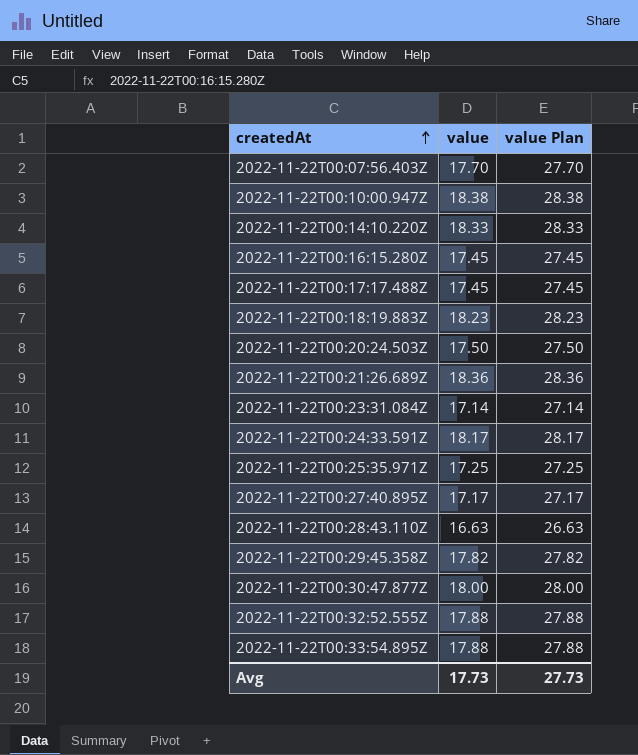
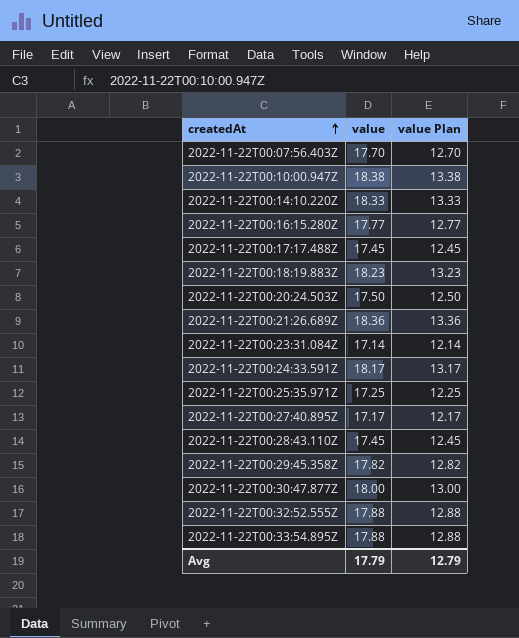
column value Plan | formula: [value] + 10 -> [value] - 5
2022-11-22T00:16:15.280Z | value: 17.45 -> 17.77
2022-11-22T00:28:43.110Z | value: 16.63 -> 17.45
Avg | value: 17.73 -> 17.79
Avg | value Plan: 27.73 -> 12.79

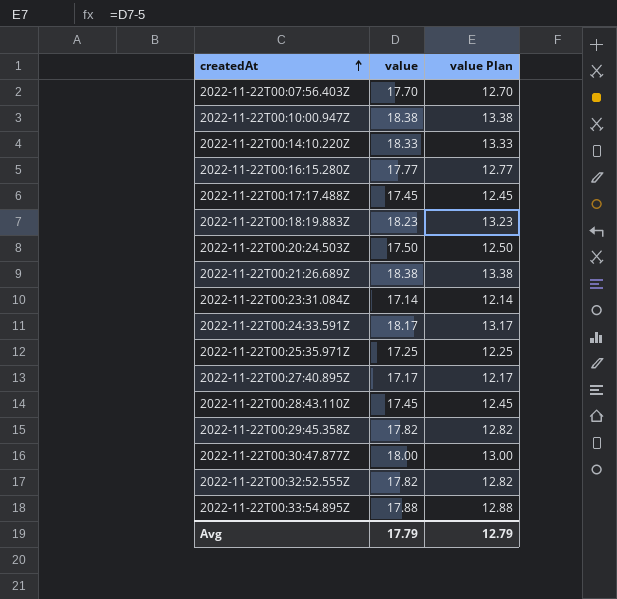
2022-11-22T00:21:26.689Z | value: 18.36 -> 18.38
2022-11-22T00:21:26.689Z | value Plan: 13.36 -> 13.38
2022-11-22T00:32:52.555Z | value: 17.88 -> 17.82
2022-11-22T00:32:52.555Z | value Plan: 12.88 -> 12.82

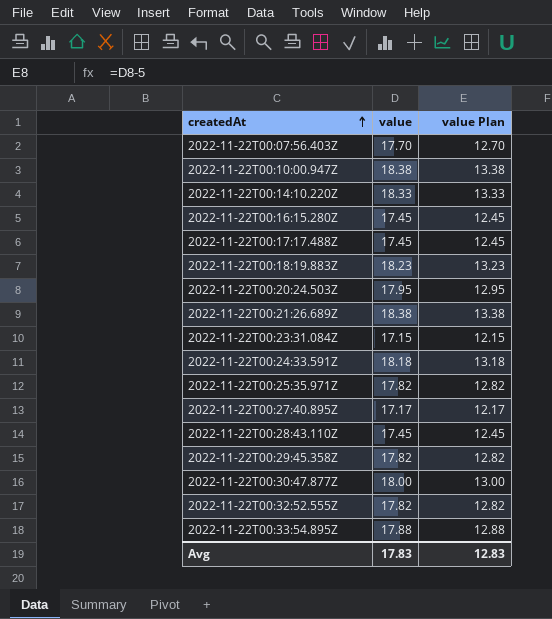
2022-11-22T00:16:15.280Z | value: 17.77 -> 17.45
2022-11-22T00:16:15.280Z | value Plan: 12.77 -> 12.45
2022-11-22T00:20:24.503Z | value: 17.50 -> 17.95
2022-11-22T00:20:24.503Z | value Plan: 12.50 -> 12.95
2022-11-22T00:23:31.084Z | value: 17.14 -> 17.15
2022-11-22T00:23:31.084Z | value Plan: 12.14 -> 12.15
2022-11-22T00:24:33.591Z | value: 18.17 -> 18.18
2022-11-22T00:24:33.591Z | value Plan: 13.17 -> 13.18
2022-11-22T00:25:35.971Z | value: 17.25 -> 17.82
2022-11-22T00:25:35.971Z | value Plan: 12.25 -> 12.82
Avg | value: 17.79 -> 17.83
Avg | value Plan: 12.79 -> 12.83

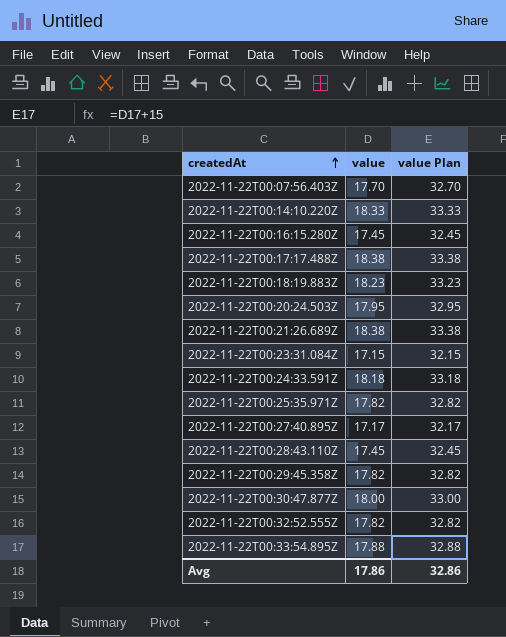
column value Plan | formula: [value] - 5 -> [value] + 15
row 2022-11-22T00:10:00.947Z: 18.38 | 13.38 -> none
2022-11-22T00:17:17.488Z | value: 17.45 -> 18.38
Avg | value: 17.83 -> 17.86
Avg | value Plan: 12.83 -> 32.86

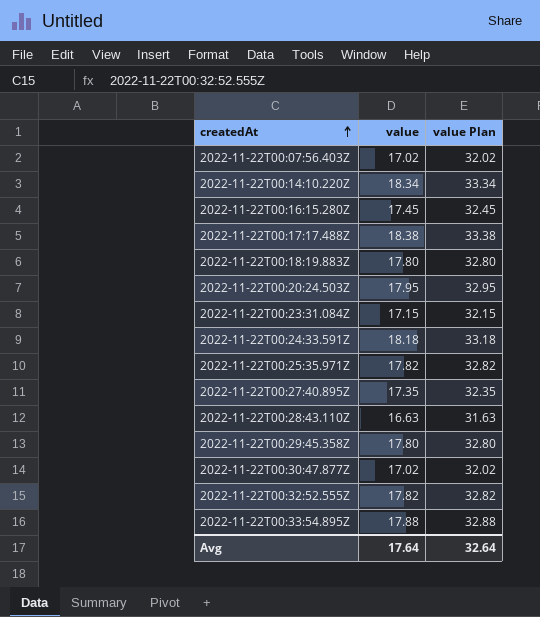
row 2022-11-22T00:21:26.689Z: 18.38 | 33.38 -> none
2022-11-22T00:07:56.403Z | value: 17.70 -> 17.02
2022-11-22T00:07:56.403Z | value Plan: 32.70 -> 32.02
2022-11-22T00:14:10.220Z | value: 18.33 -> 18.34
2022-11-22T00:14:10.220Z | value Plan: 33.33 -> 33.34
2022-11-22T00:18:19.883Z | value: 18.23 -> 17.80
2022-11-22T00:18:19.883Z | value Plan: 33.23 -> 32.80
2022-11-22T00:27:40.895Z | value: 17.17 -> 17.35
2022-11-22T00:27:40.895Z | value Plan: 32.17 -> 32.35
2022-11-22T00:28:43.110Z | value: 17.45 -> 16.63
2022-11-22T00:28:43.110Z | value Plan: 32.45 -> 31.63
2022-11-22T00:29:45.358Z | value: 17.82 -> 17.80
2022-11-22T00:29:45.358Z | value Plan: 32.82 -> 32.80
2022-11-22T00:30:47.877Z | value: 18.00 -> 17.02
2022-11-22T00:30:47.877Z | value Plan: 33.00 -> 32.02
Avg | value: 17.86 -> 17.64
Avg | value Plan: 32.86 -> 32.64

